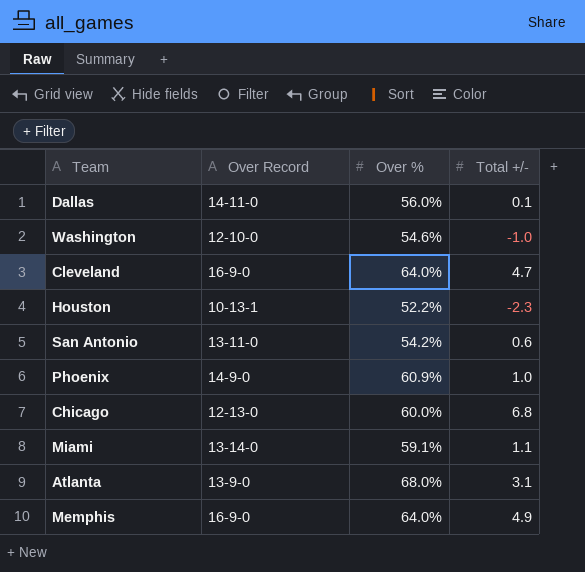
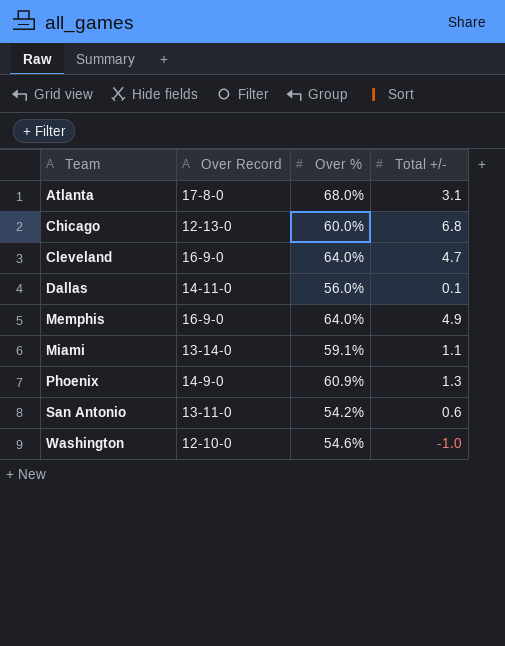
row order: none -> Team ascending
row Houston: 10-13-1 | 52.2% | -2.3 -> none
Atlanta | Over Record: 13-9-0 -> 17-8-0
Phoenix | Total +/-: 1.0 -> 1.3

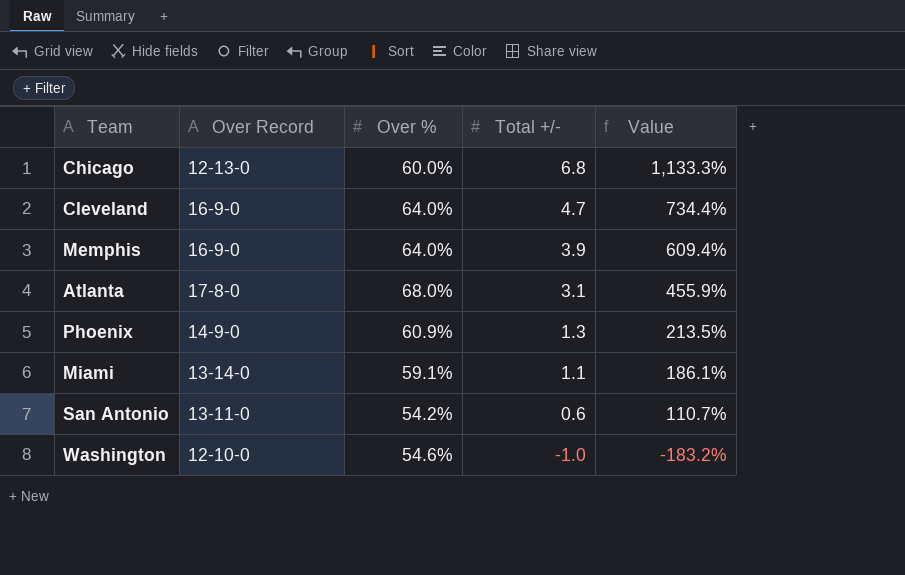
row order: Team ascending -> Total +/- descending
column Value | formula: none -> [Total +/-] / [Over %]
row Dallas: 14-11-0 | 56.0% | 0.1 -> none
Memphis | Total +/-: 4.9 -> 3.9

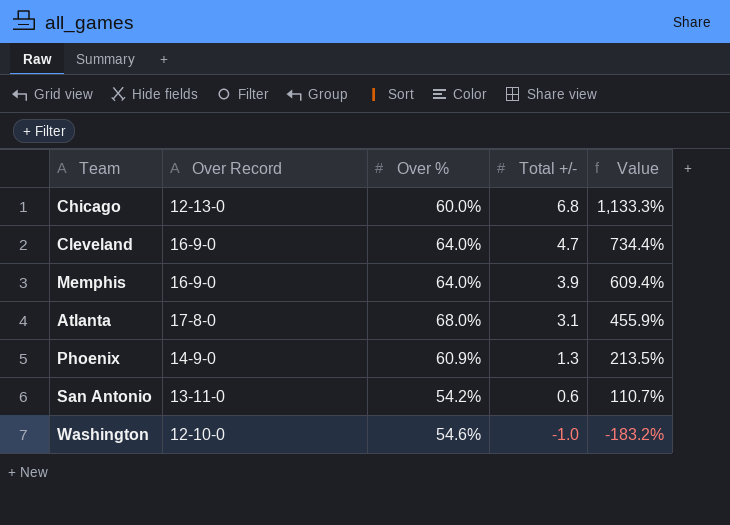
row Miami: 13-14-0 | 59.1% | 1.1 | 186.1% -> none

